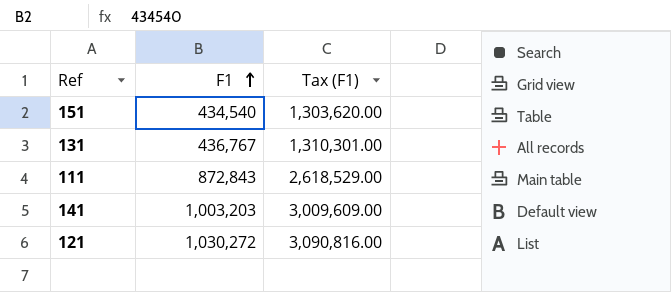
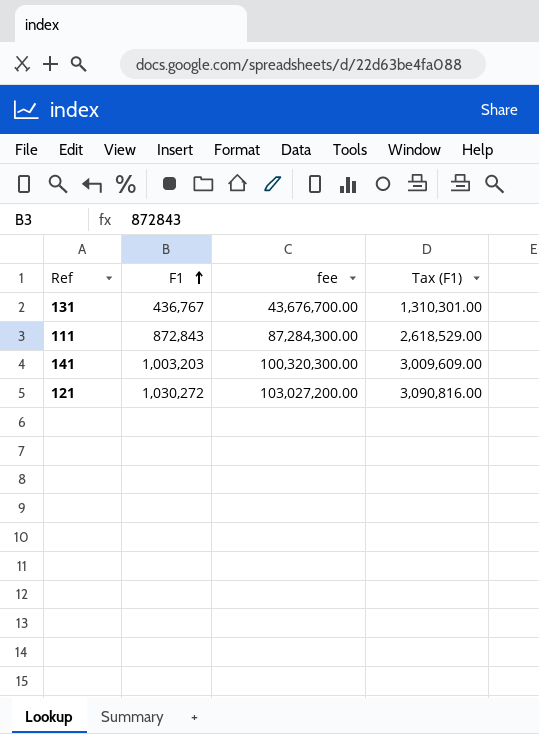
column fee | formula: none -> [F1] * 100
row 151: 434,540 | 1,303,620.00 -> none

